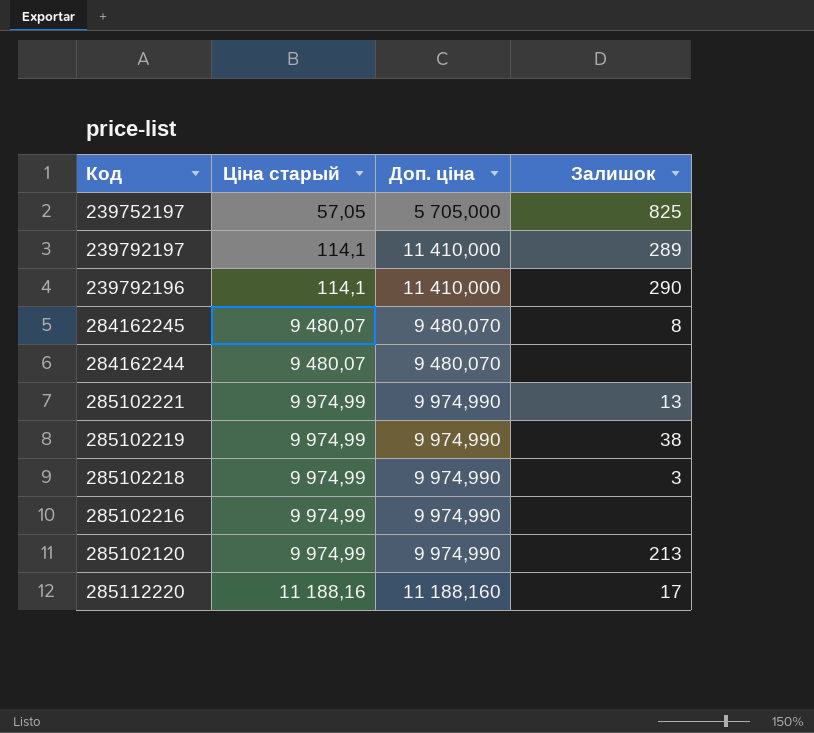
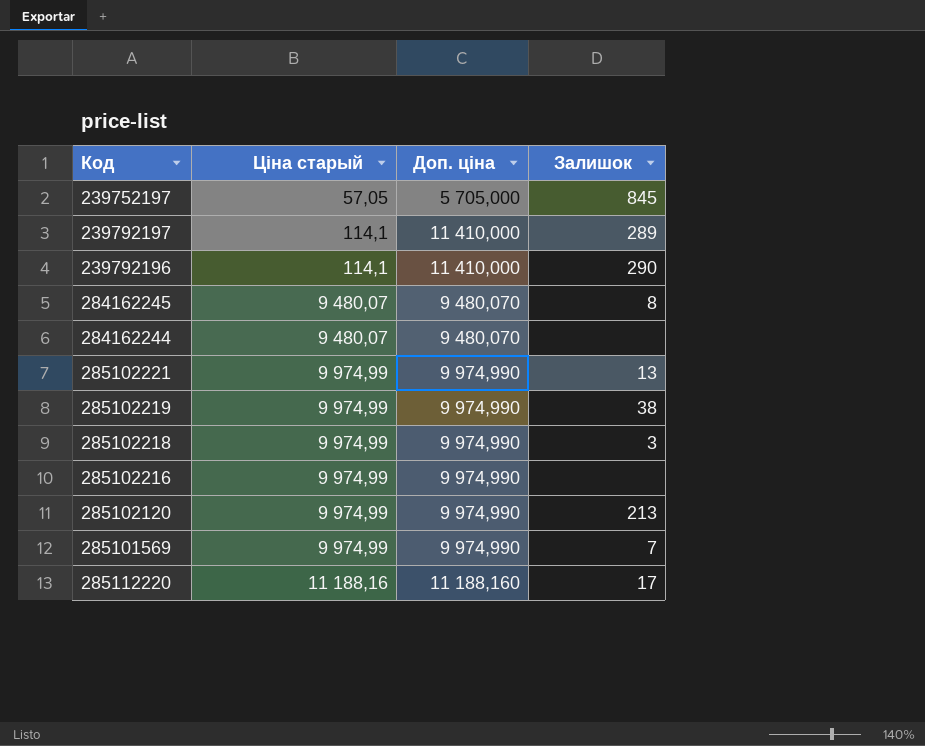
239752197 | Залишок: 825 -> 845
row 285101569: none -> 9 974,99 | 9 974,990 | 7

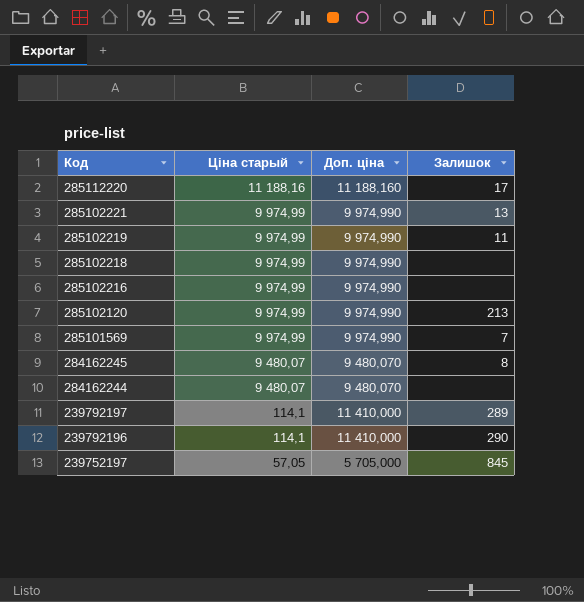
row order: Ціна старый ascending -> Код descending
285102219 | Залишок: 38 -> 11
285102218 | Залишок: 3 -> none

